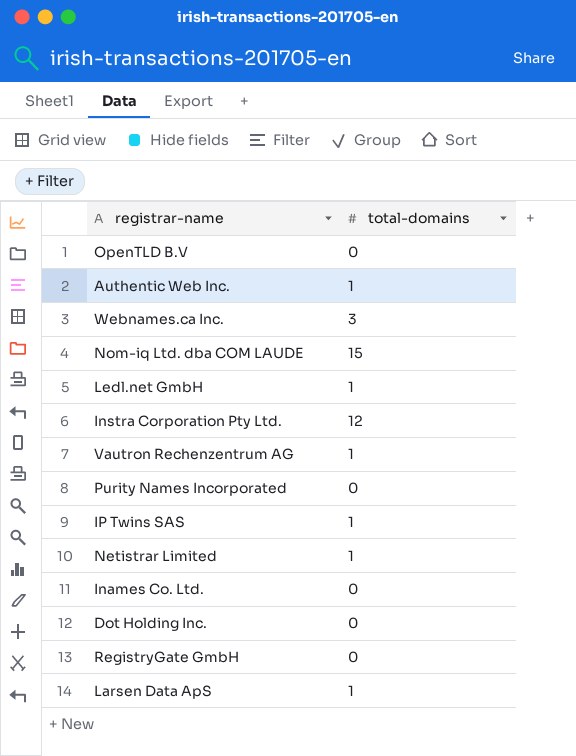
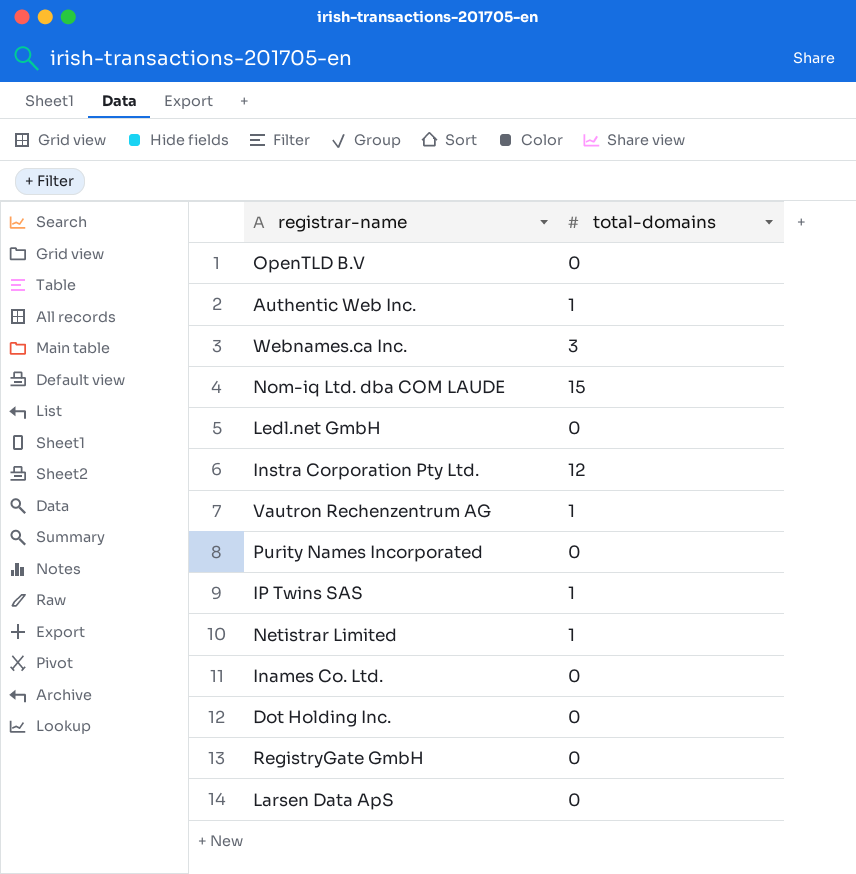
Ledl.net GmbH | total-domains: 1 -> 0
Larsen Data ApS | total-domains: 1 -> 0

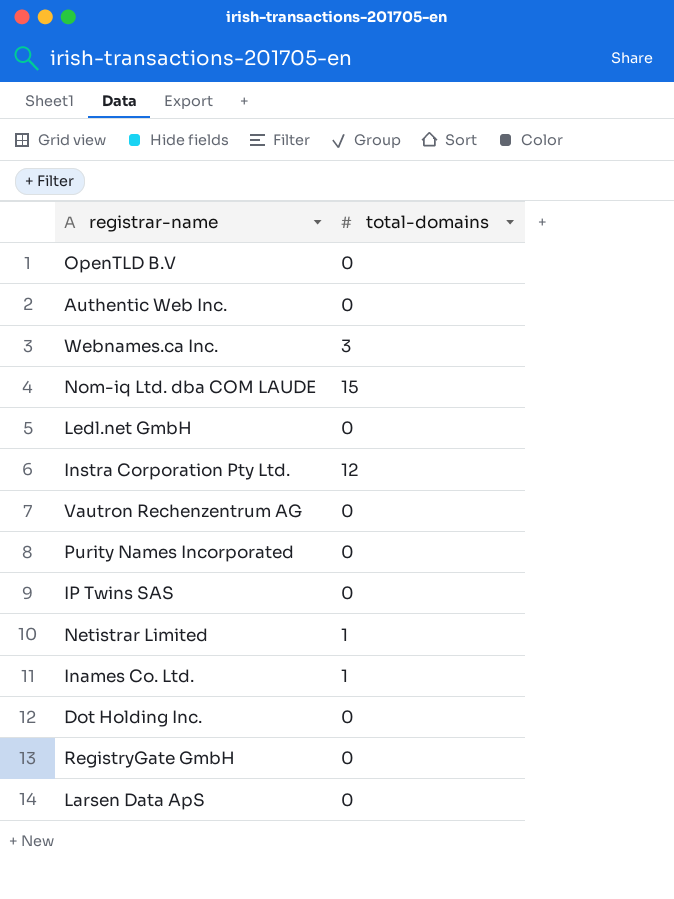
Authentic Web Inc. | total-domains: 1 -> 0
Vautron Rechenzentrum AG | total-domains: 1 -> 0
IP Twins SAS | total-domains: 1 -> 0
Inames Co. Ltd. | total-domains: 0 -> 1

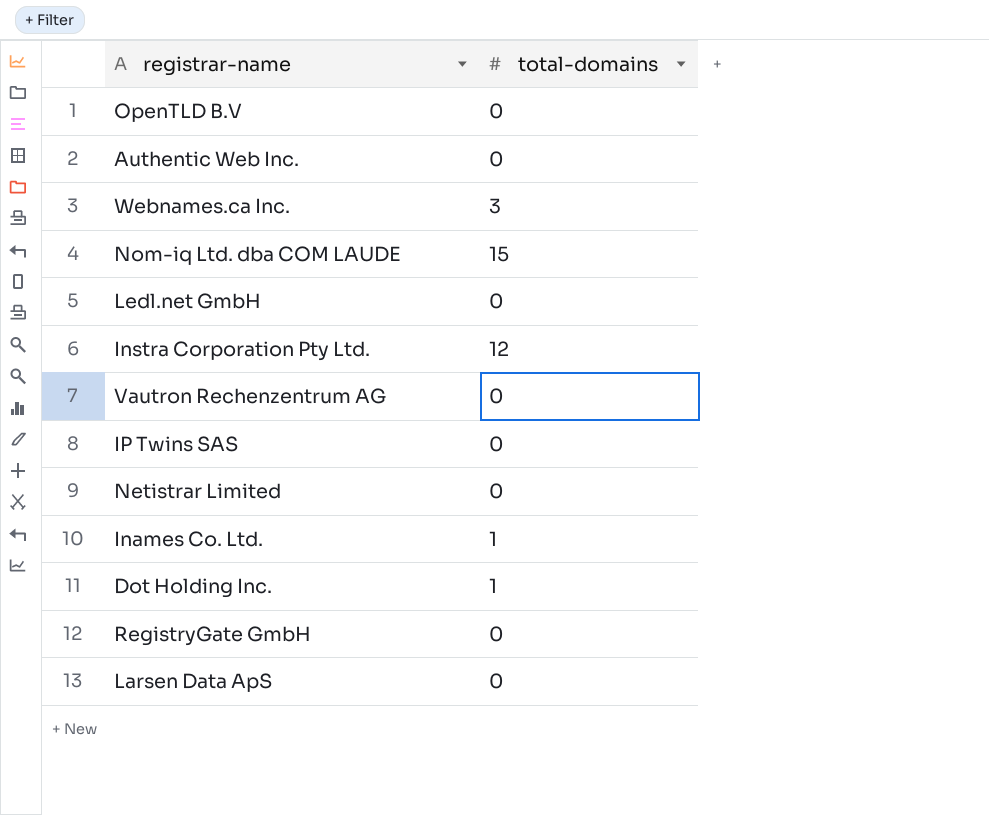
row Purity Names Incorporated: 0 -> none
Netistrar Limited | total-domains: 1 -> 0
Dot Holding Inc. | total-domains: 0 -> 1

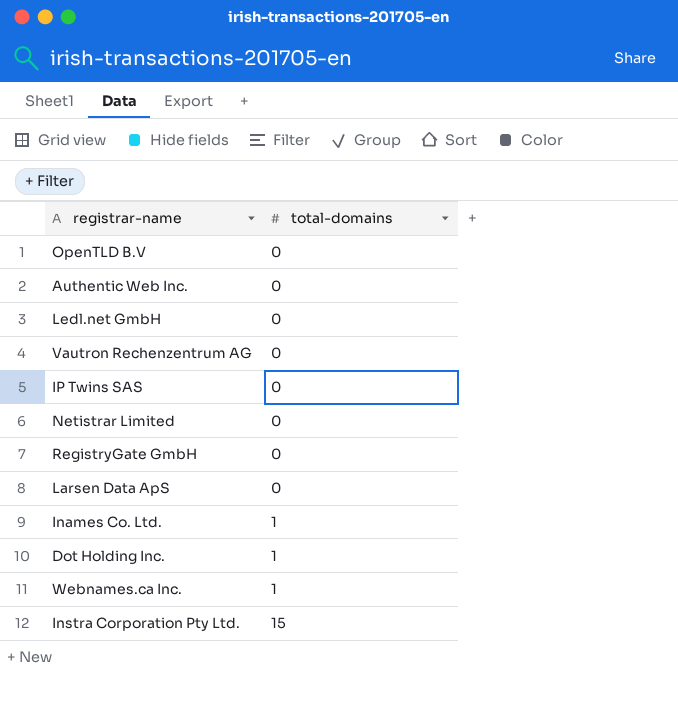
row order: none -> total-domains ascending
row Nom-iq Ltd. dba COM LAUDE: 15 -> none
Webnames.ca Inc. | total-domains: 3 -> 1
Instra Corporation Pty Ltd. | total-domains: 12 -> 15

